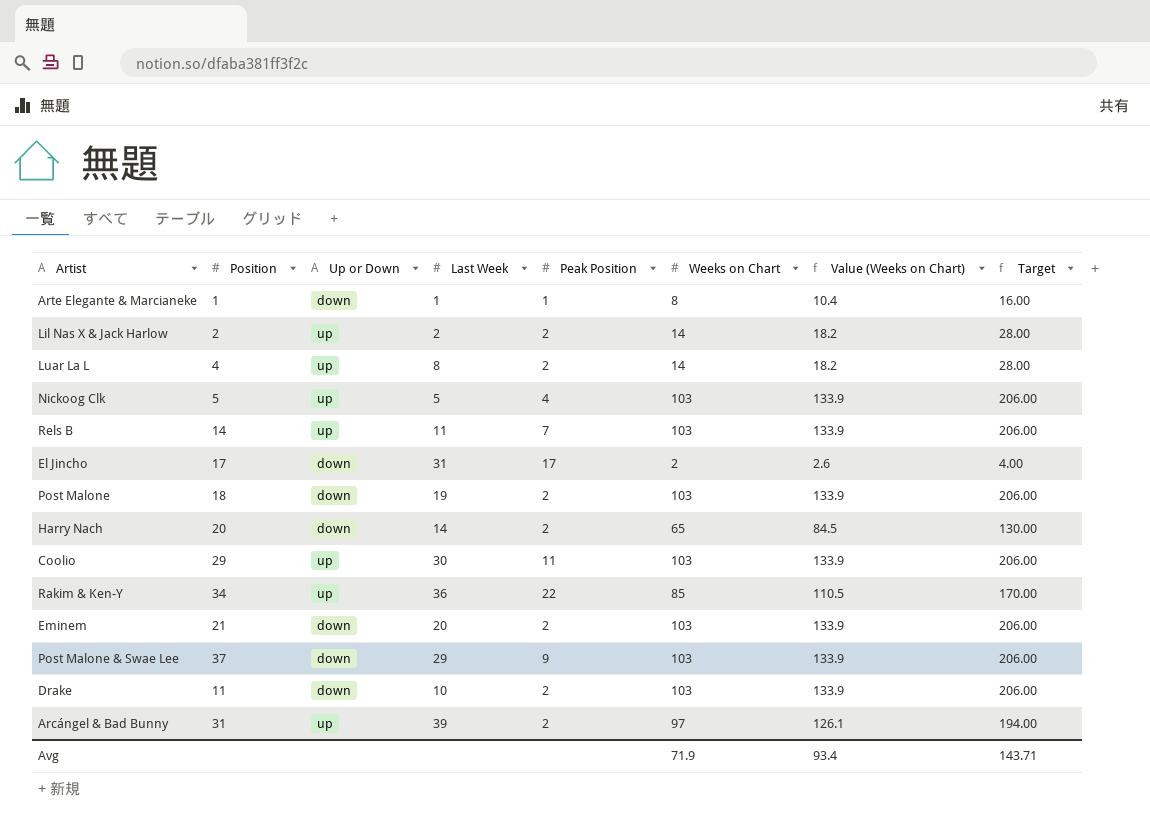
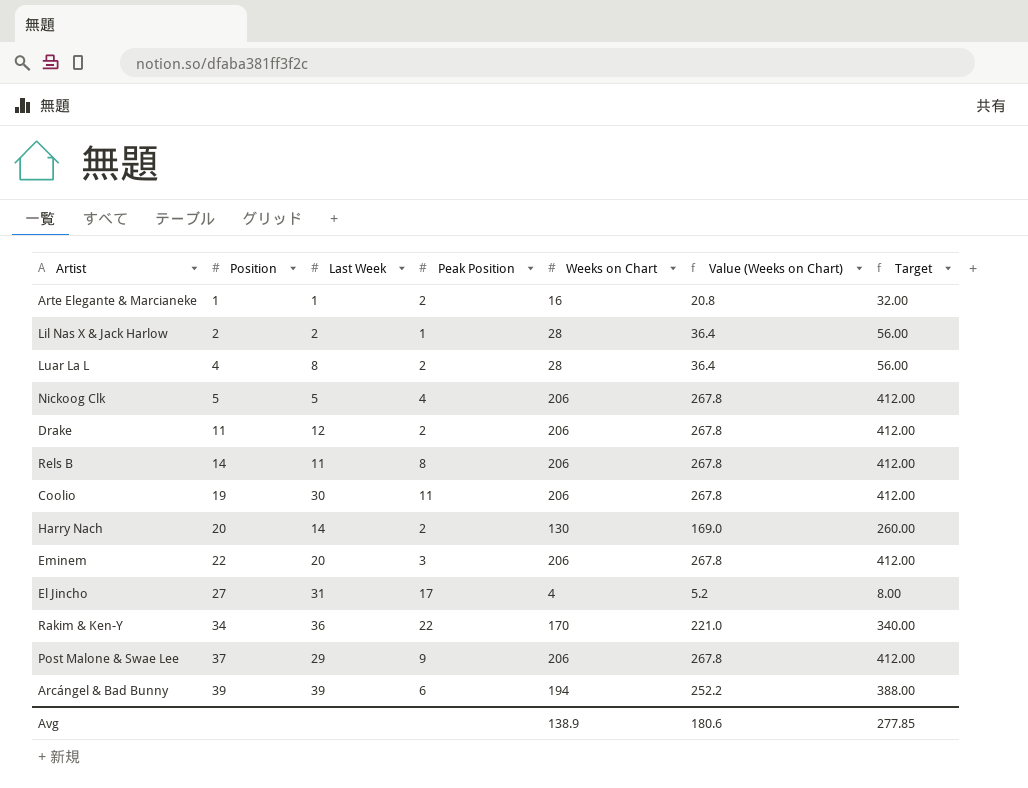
row order: none -> Position ascending
column Up or Down | position: 3 -> none
row Post Malone: 18 | down | 19 | 2 | 103 | 133.9 | 206.00 -> none
Arte Elegante & Marcianeke | Peak Position: 1 -> 2
Arte Elegante & Marcianeke | Weeks on Chart: 8 -> 16
Arte Elegante & Marcianeke | Value (Weeks on Chart): 10.4 -> 20.8
Arte Elegante & Marcianeke | Target: 16.00 -> 32.00
Lil Nas X & Jack Harlow | Peak Position: 2 -> 1
Lil Nas X & Jack Harlow | Weeks on Chart: 14 -> 28
Lil Nas X & Jack Harlow | Value (Weeks on Chart): 18.2 -> 36.4
Lil Nas X & Jack Harlow | Target: 28.00 -> 56.00
Luar La L | Weeks on Chart: 14 -> 28
Luar La L | Value (Weeks on Chart): 18.2 -> 36.4
Luar La L | Target: 28.00 -> 56.00
Nickoog Clk | Weeks on Chart: 103 -> 206
Nickoog Clk | Value (Weeks on Chart): 133.9 -> 267.8
Nickoog Clk | Target: 206.00 -> 412.00
Drake | Last Week: 10 -> 12
Drake | Weeks on Chart: 103 -> 206
Drake | Value (Weeks on Chart): 133.9 -> 267.8
Drake | Target: 206.00 -> 412.00
Rels B | Peak Position: 7 -> 8
Rels B | Weeks on Chart: 103 -> 206
Rels B | Value (Weeks on Chart): 133.9 -> 267.8
Rels B | Target: 206.00 -> 412.00
Coolio | Position: 29 -> 19
Coolio | Weeks on Chart: 103 -> 206
Coolio | Value (Weeks on Chart): 133.9 -> 267.8
Coolio | Target: 206.00 -> 412.00
Harry Nach | Weeks on Chart: 65 -> 130
Harry Nach | Value (Weeks on Chart): 84.5 -> 169.0
Harry Nach | Target: 130.00 -> 260.00
Eminem | Position: 21 -> 22
Eminem | Peak Position: 2 -> 3
Eminem | Weeks on Chart: 103 -> 206
Eminem | Value (Weeks on Chart): 133.9 -> 267.8
Eminem | Target: 206.00 -> 412.00
El Jincho | Position: 17 -> 27
El Jincho | Weeks on Chart: 2 -> 4
El Jincho | Value (Weeks on Chart): 2.6 -> 5.2
El Jincho | Target: 4.00 -> 8.00
Rakim & Ken-Y | Weeks on Chart: 85 -> 170
Rakim & Ken-Y | Value (Weeks on Chart): 110.5 -> 221.0
Rakim & Ken-Y | Target: 170.00 -> 340.00
Post Malone & Swae Lee | Weeks on Chart: 103 -> 206
Post Malone & Swae Lee | Value (Weeks on Chart): 133.9 -> 267.8
Post Malone & Swae Lee | Target: 206.00 -> 412.00
Arcángel & Bad Bunny | Position: 31 -> 39
Arcángel & Bad Bunny | Peak Position: 2 -> 6
Arcángel & Bad Bunny | Weeks on Chart: 97 -> 194
Arcángel & Bad Bunny | Value (Weeks on Chart): 126.1 -> 252.2
Arcángel & Bad Bunny | Target: 194.00 -> 388.00
Avg | Weeks on Chart: 71.9 -> 138.9
Avg | Value (Weeks on Chart): 93.4 -> 180.6
Avg | Target: 143.71 -> 277.85

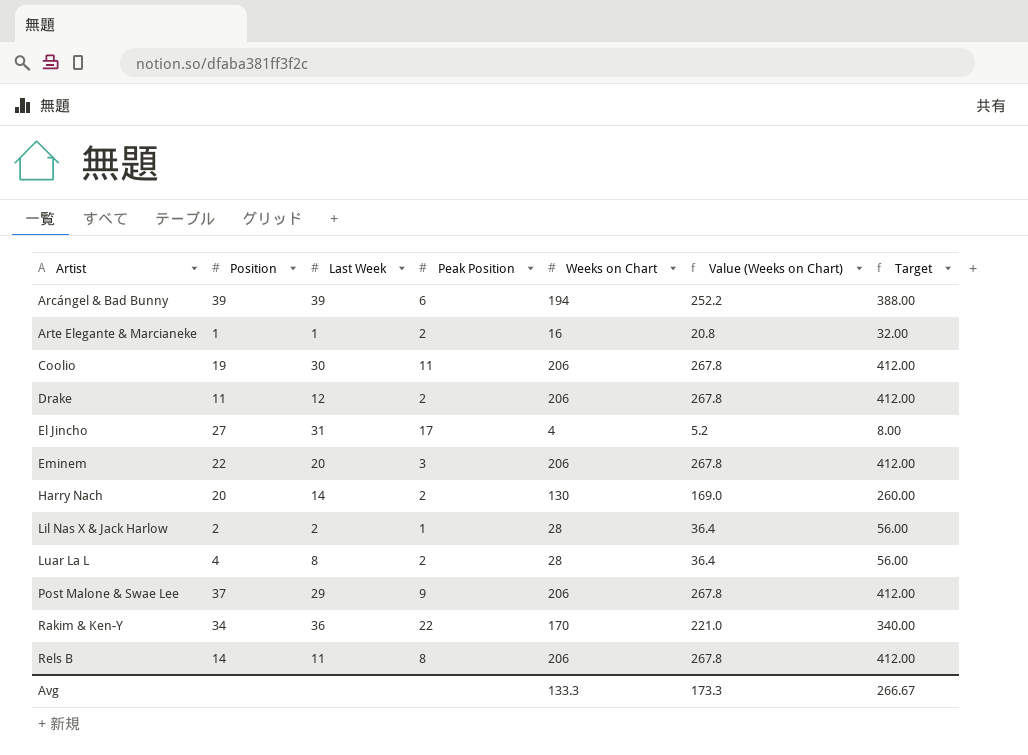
row order: Position ascending -> Artist ascending
row Nickoog Clk: 5 | 5 | 4 | 206 | 267.8 | 412.00 -> none
Avg | Weeks on Chart: 138.9 -> 133.3
Avg | Value (Weeks on Chart): 180.6 -> 173.3
Avg | Target: 277.85 -> 266.67

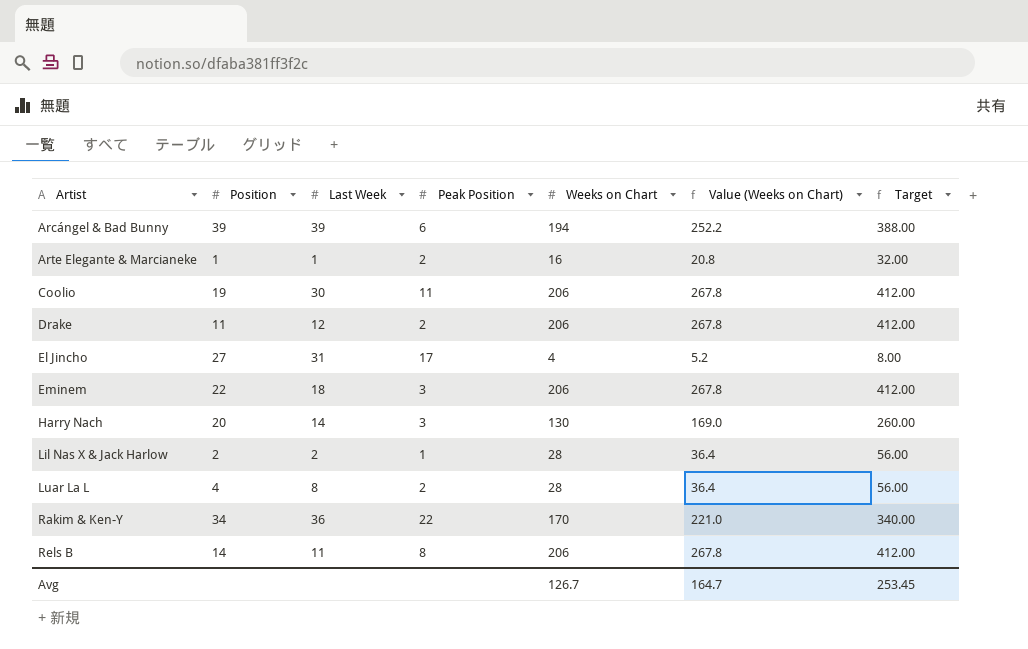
row Post Malone & Swae Lee: 37 | 29 | 9 | 206 | 267.8 | 412.00 -> none
Eminem | Last Week: 20 -> 18
Harry Nach | Peak Position: 2 -> 3
Avg | Weeks on Chart: 133.3 -> 126.7
Avg | Value (Weeks on Chart): 173.3 -> 164.7
Avg | Target: 266.67 -> 253.45

